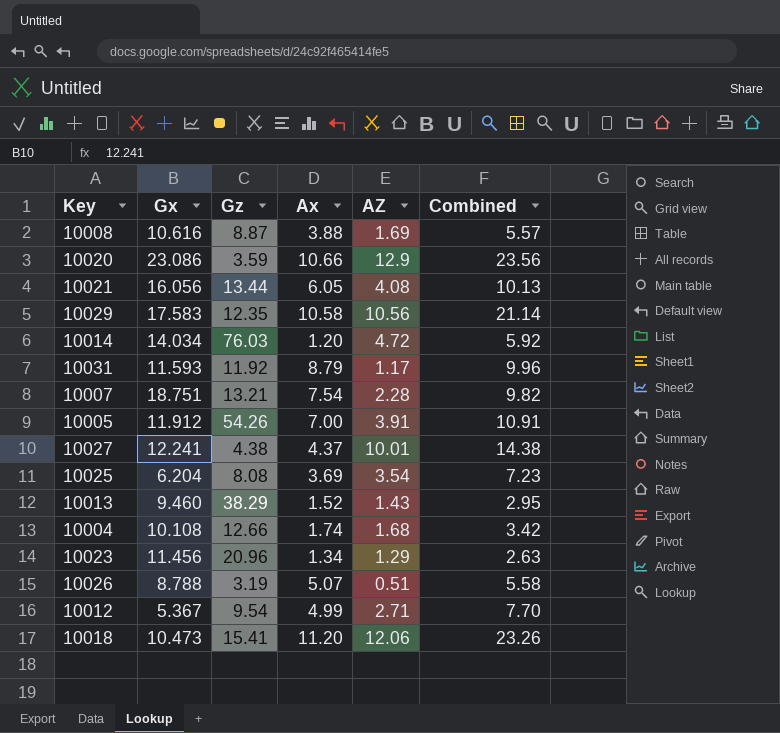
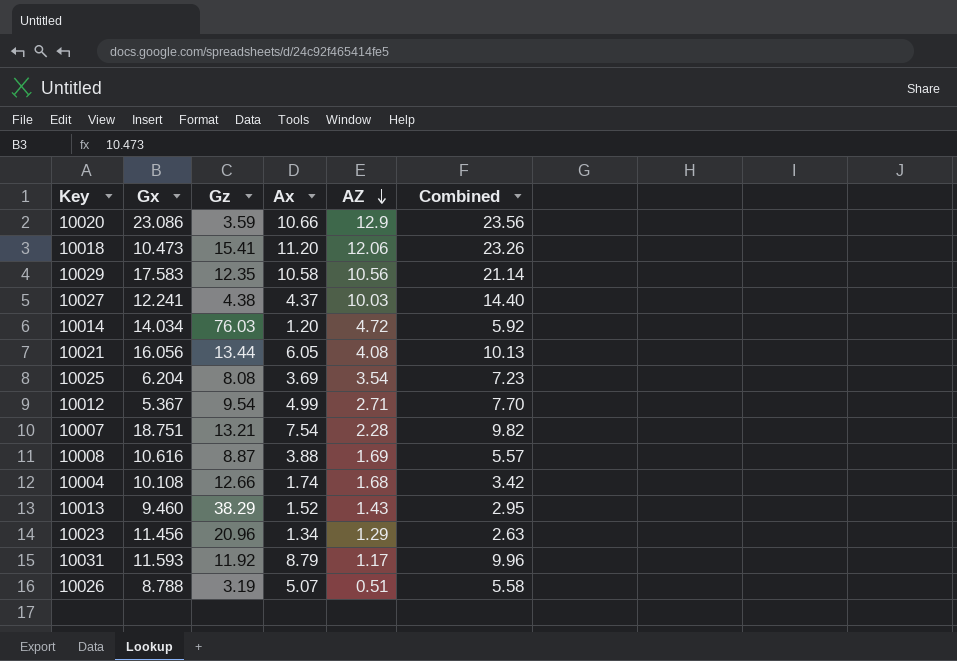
row order: none -> AZ descending
row 10005: 11.912 | 54.26 | 7.00 | 3.91 | 10.91 -> none
10027 | AZ: 10.01 -> 10.03
10027 | Combined: 14.38 -> 14.40

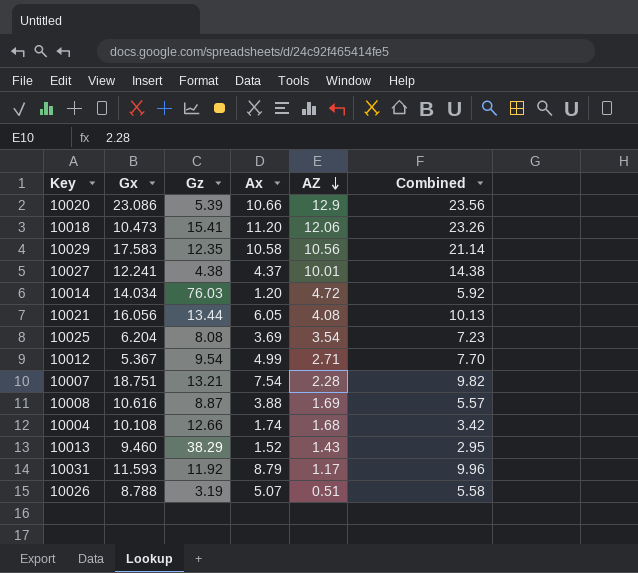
row 10023: 11.456 | 20.96 | 1.34 | 1.29 | 2.63 -> none
10020 | Gz: 3.59 -> 5.39
10027 | AZ: 10.03 -> 10.01
10027 | Combined: 14.40 -> 14.38

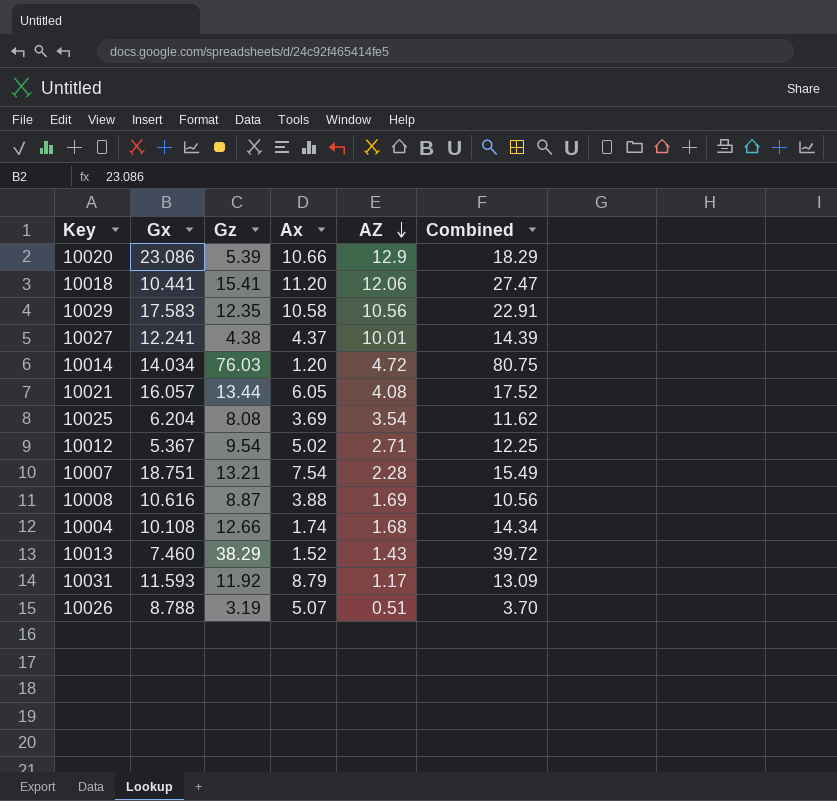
column Combined | formula: [Ax] + [AZ] -> [Gz] + [AZ]
10018 | Gx: 10.473 -> 10.441
10021 | Gx: 16.056 -> 16.057
10012 | Ax: 4.99 -> 5.02
10013 | Gx: 9.460 -> 7.460

